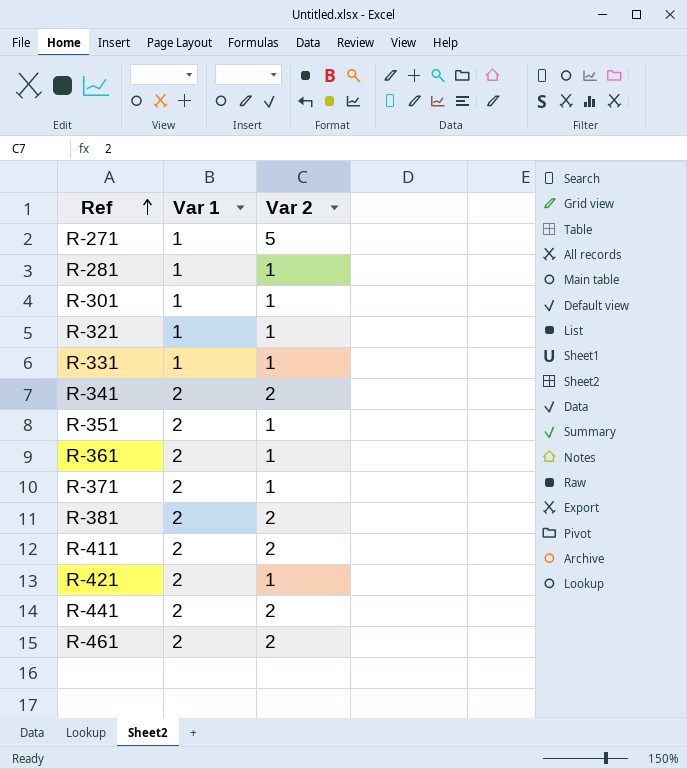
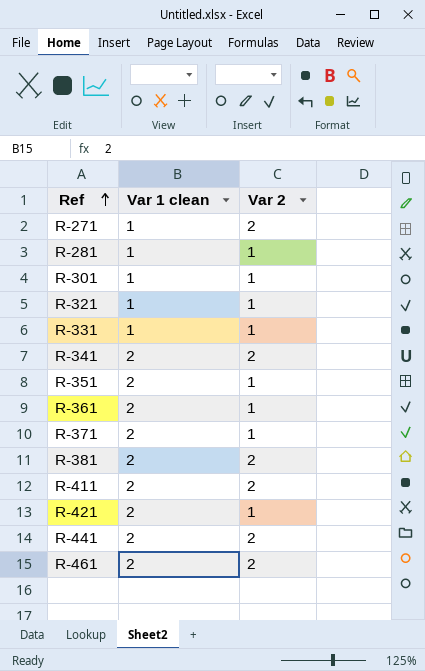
column name: Var 1 -> Var 1 clean
R-271 | Var 2: 5 -> 2

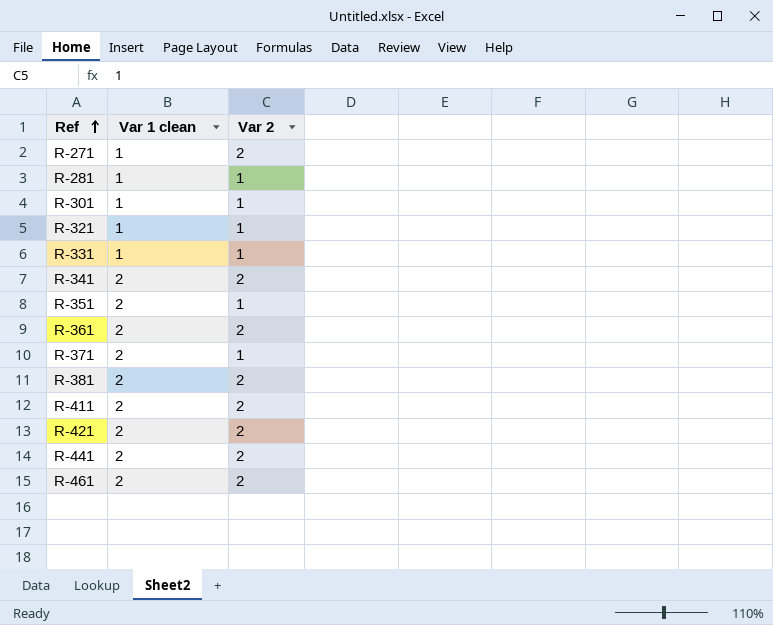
R-361 | Var 2: 1 -> 2
R-421 | Var 2: 1 -> 2

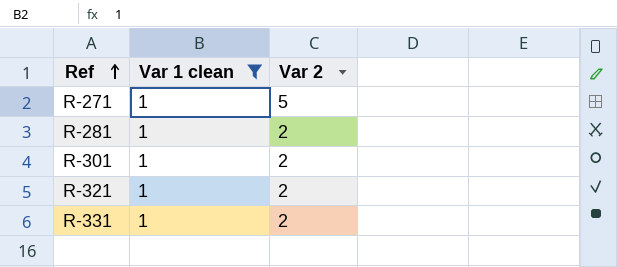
filter: none -> Var 1 clean = 1
R-271 | Var 2: 2 -> 5
R-281 | Var 2: 1 -> 2
R-301 | Var 2: 1 -> 2
R-321 | Var 2: 1 -> 2
R-331 | Var 2: 1 -> 2

